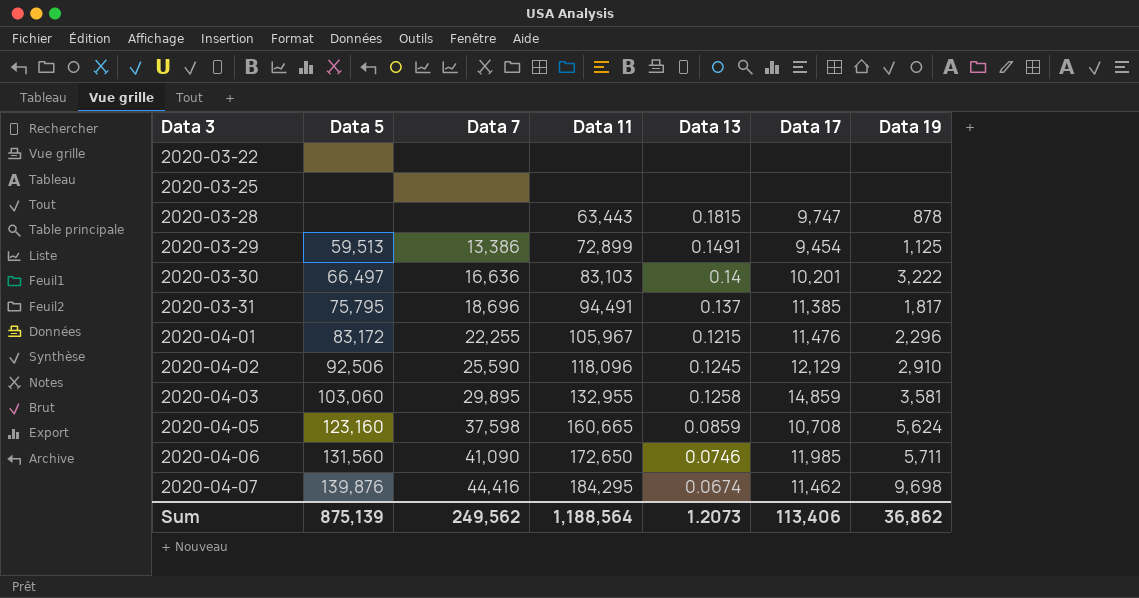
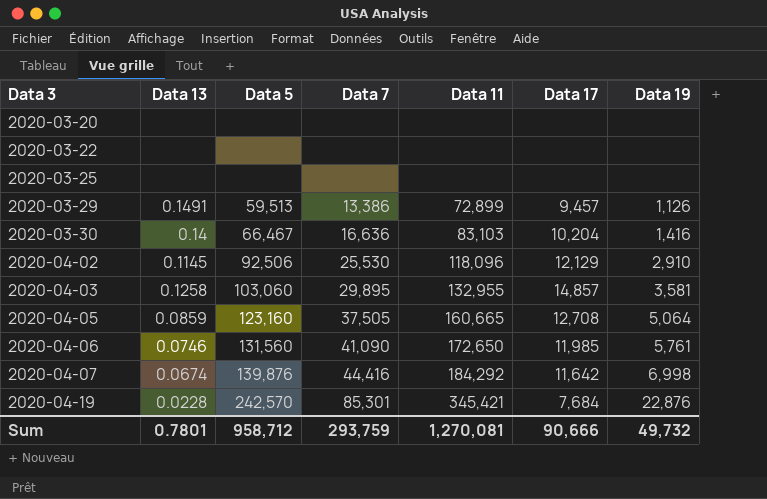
column Data 13 | position: 5 -> 2
row 2020-03-28: none | none | 63,443 | 0.1815 | 9,747 | 878 -> none
row 2020-03-31: 75,795 | 18,696 | 94,491 | 0.137 | 11,385 | 1,817 -> none
row 2020-04-01: 83,172 | 22,255 | 105,967 | 0.1215 | 11,476 | 2,296 -> none
row 2020-03-20: none -> none | none | none | none | none | none
2020-03-29 | Data 17: 9,454 -> 9,457
2020-03-29 | Data 19: 1,125 -> 1,126
2020-03-30 | Data 5: 66,497 -> 66,467
2020-03-30 | Data 17: 10,201 -> 10,204
2020-03-30 | Data 19: 3,222 -> 1,416
2020-04-02 | Data 13: 0.1245 -> 0.1145
2020-04-02 | Data 7: 25,590 -> 25,530
2020-04-03 | Data 17: 14,859 -> 14,857
2020-04-05 | Data 7: 37,598 -> 37,505
2020-04-05 | Data 17: 10,708 -> 12,708
2020-04-05 | Data 19: 5,624 -> 5,064
2020-04-06 | Data 19: 5,711 -> 5,761
2020-04-07 | Data 11: 184,295 -> 184,292
2020-04-07 | Data 17: 11,462 -> 11,642
2020-04-07 | Data 19: 9,698 -> 6,998
row 2020-04-19: none -> 0.0228 | 242,570 | 85,301 | 345,421 | 7,684 | 22,876
Sum | Data 13: 1.2073 -> 0.7801
Sum | Data 5: 875,139 -> 958,712
Sum | Data 7: 249,562 -> 293,759
Sum | Data 11: 1,188,564 -> 1,270,081
Sum | Data 17: 113,406 -> 90,666
Sum | Data 19: 36,862 -> 49,732

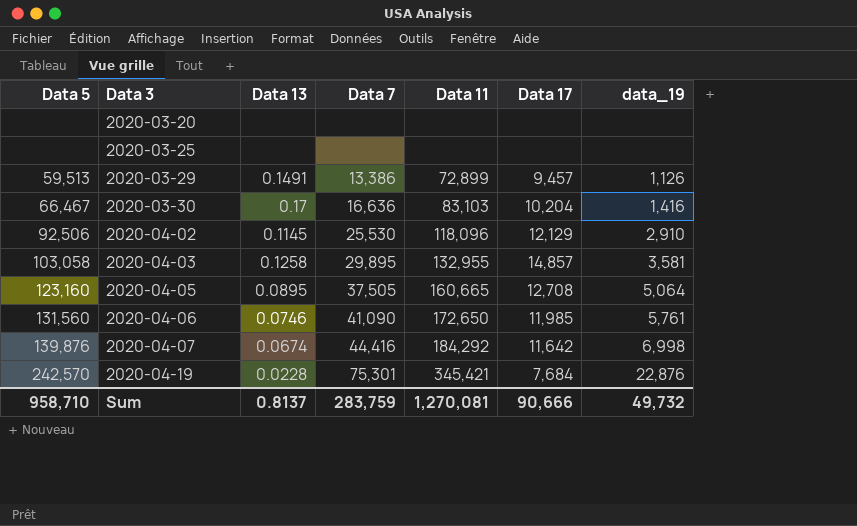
column Data 5 | position: 3 -> 1
column name: Data 19 -> data_19
row 2020-03-22: none | none | none | none | none | none -> none
2020-03-30 | Data 13: 0.14 -> 0.17
2020-04-03 | Data 5: 103,060 -> 103,058
2020-04-05 | Data 13: 0.0859 -> 0.0895
2020-04-19 | Data 7: 85,301 -> 75,301
Sum | Data 5: 958,712 -> 958,710
Sum | Data 13: 0.7801 -> 0.8137
Sum | Data 7: 293,759 -> 283,759

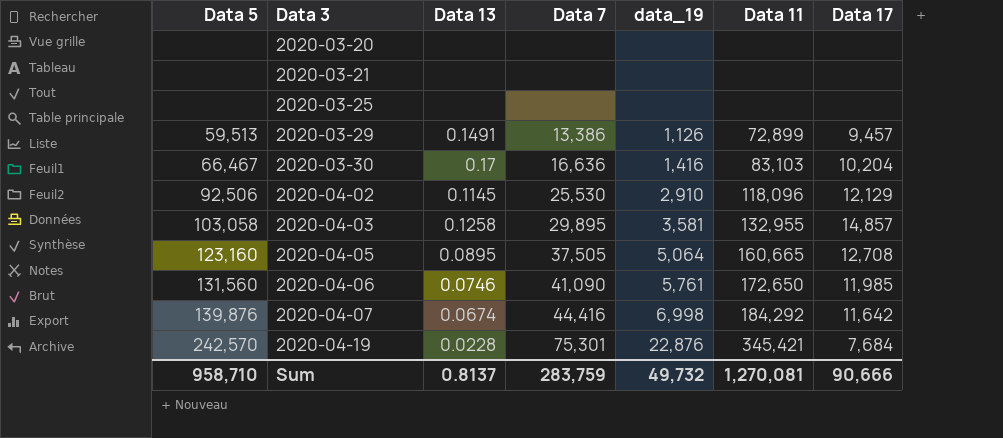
column data_19 | position: 7 -> 5
row 2020-03-21: none -> none | none | none | none | none | none

